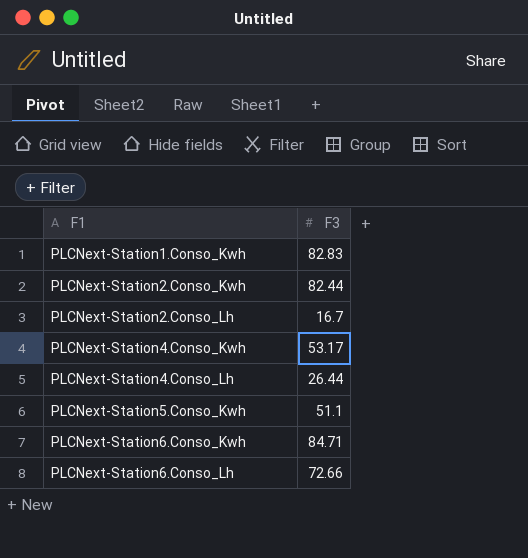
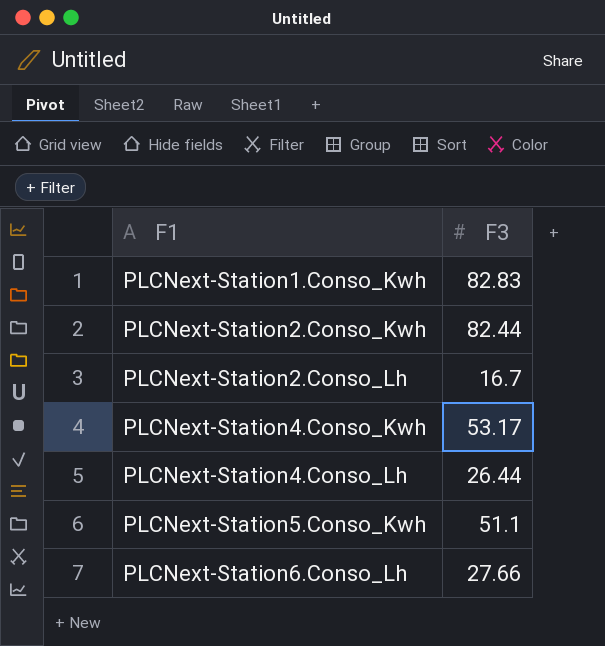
row PLCNext-Station6.Conso_Kwh: 84.71 -> none
PLCNext-Station6.Conso_Lh | F3: 72.66 -> 27.66

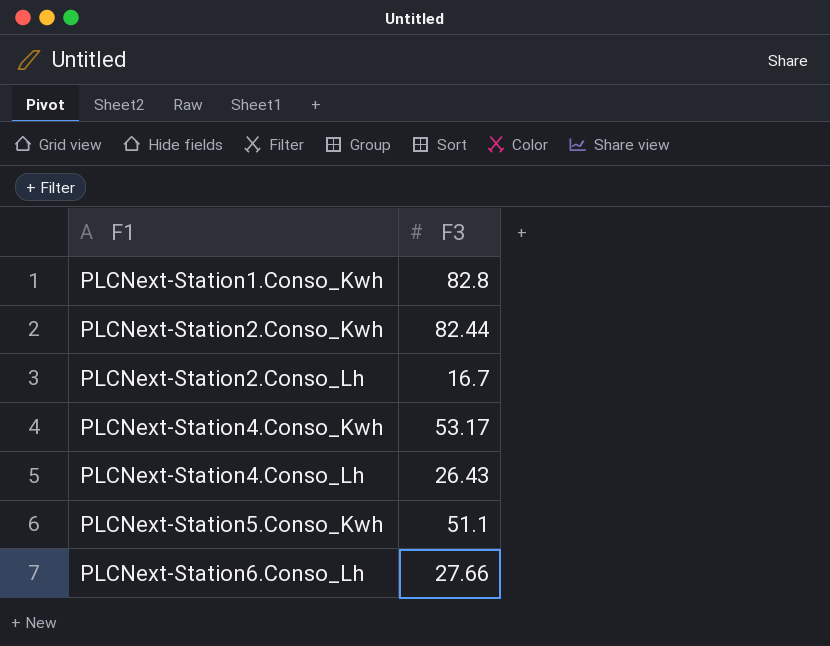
PLCNext-Station1.Conso_Kwh | F3: 82.83 -> 82.8
PLCNext-Station4.Conso_Lh | F3: 26.44 -> 26.43

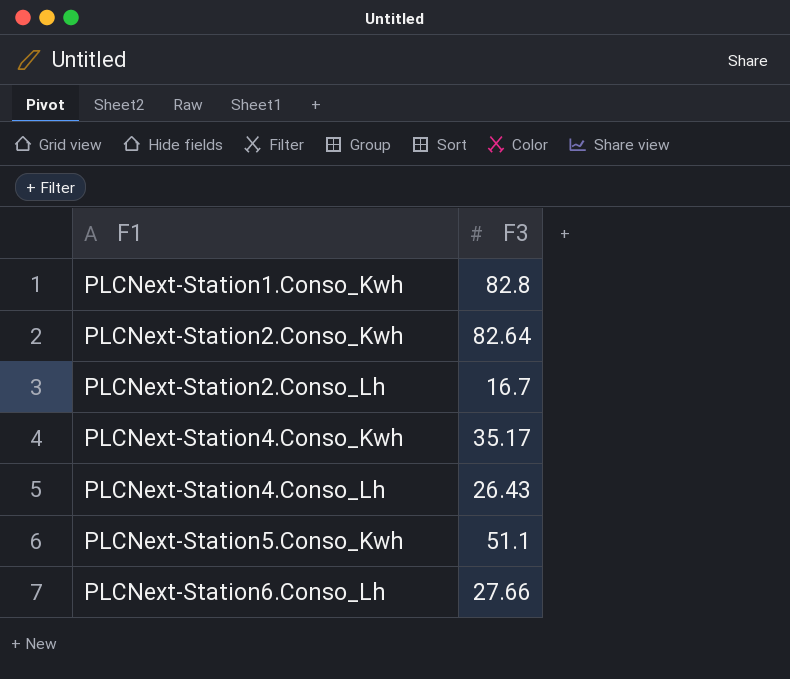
PLCNext-Station2.Conso_Kwh | F3: 82.44 -> 82.64
PLCNext-Station4.Conso_Kwh | F3: 53.17 -> 35.17

